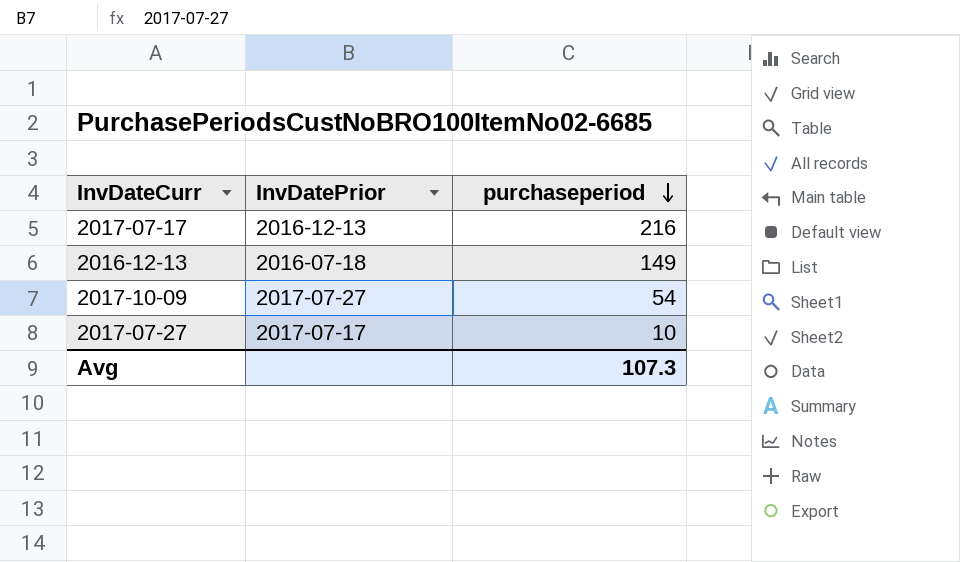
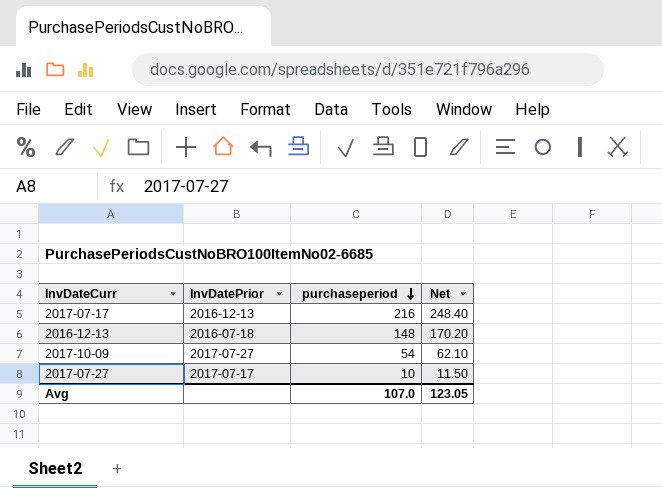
column Net | formula: none -> [purchaseperiod] * 1.15
2016-12-13 | purchaseperiod: 149 -> 148
Avg | purchaseperiod: 107.3 -> 107.0

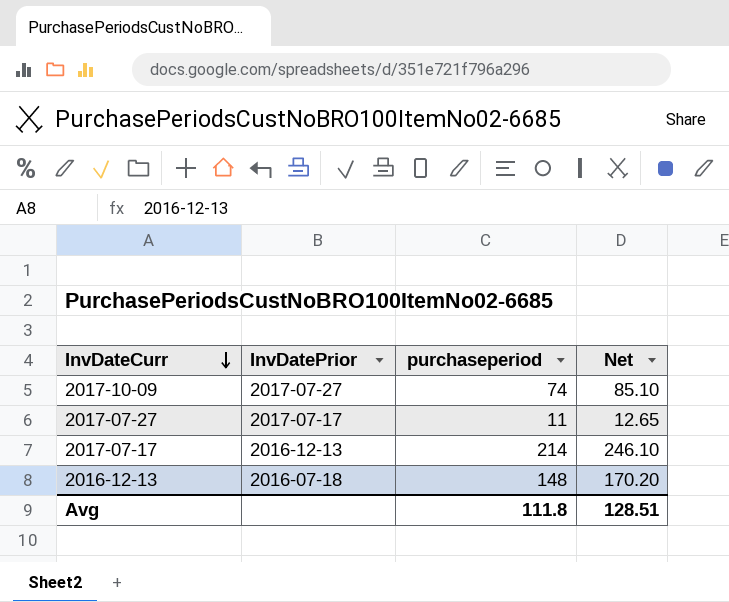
row order: purchaseperiod descending -> InvDateCurr descending
2017-10-09 | purchaseperiod: 54 -> 74
2017-10-09 | Net: 62.10 -> 85.10
2017-07-27 | purchaseperiod: 10 -> 11
2017-07-27 | Net: 11.50 -> 12.65
2017-07-17 | purchaseperiod: 216 -> 214
2017-07-17 | Net: 248.40 -> 246.10
Avg | purchaseperiod: 107.0 -> 111.8
Avg | Net: 123.05 -> 128.51

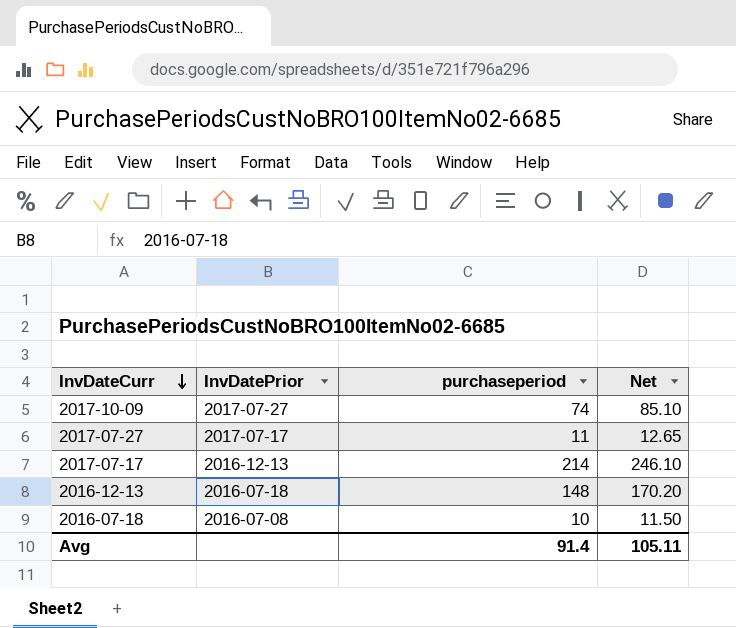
row 2016-07-18: none -> 2016-07-08 | 10 | 11.50
Avg | purchaseperiod: 111.8 -> 91.4
Avg | Net: 128.51 -> 105.11

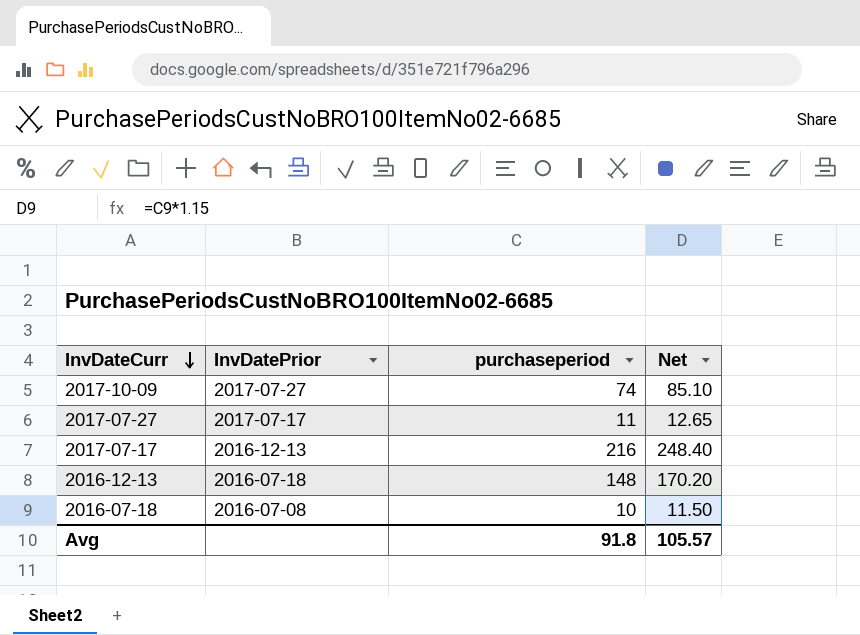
2017-07-17 | purchaseperiod: 214 -> 216
2017-07-17 | Net: 246.10 -> 248.40
Avg | purchaseperiod: 91.4 -> 91.8
Avg | Net: 105.11 -> 105.57

